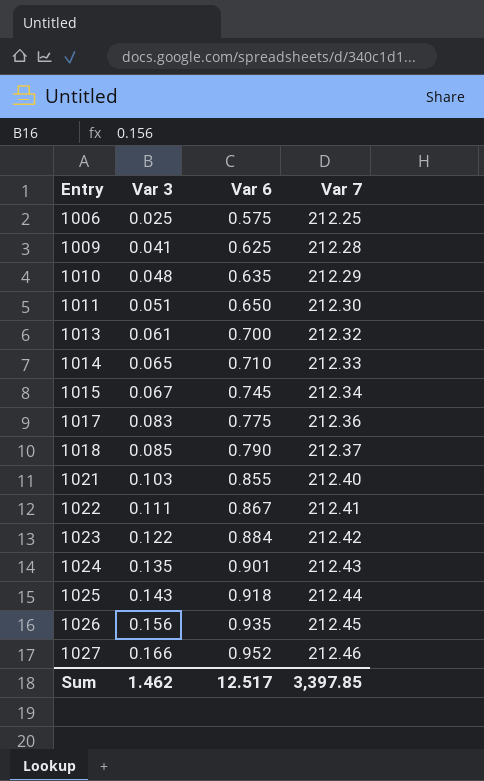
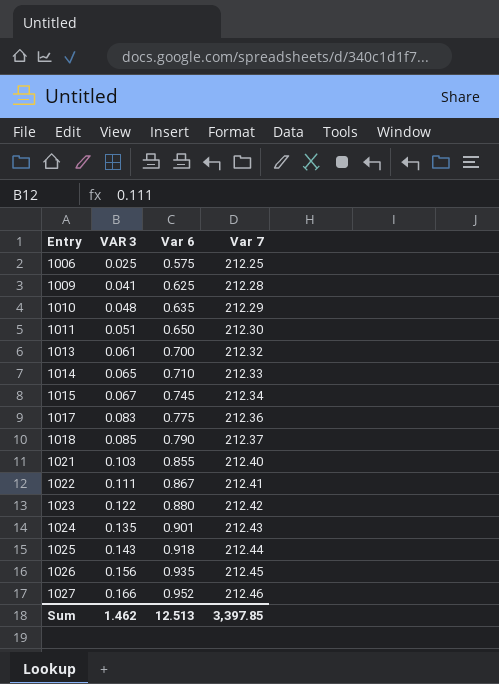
column name: Var 3 -> VAR 3
1023 | Var 6: 0.884 -> 0.880
Sum | Var 6: 12.517 -> 12.513

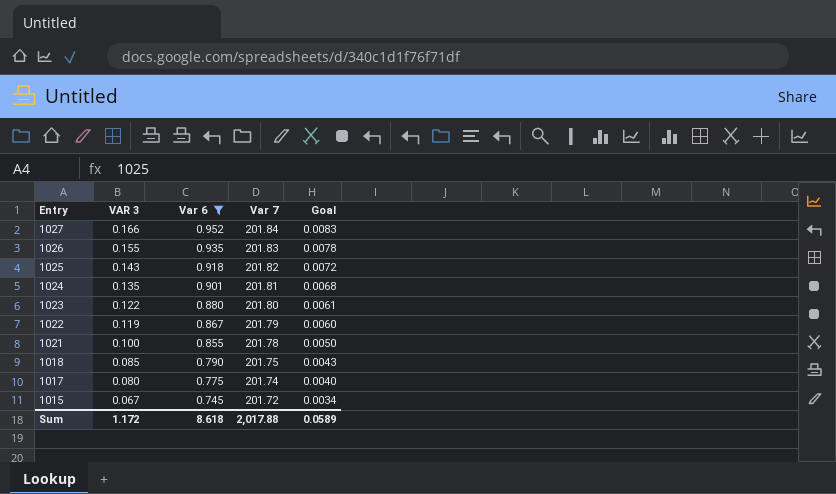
filter: none -> Var 6 >= 0.745
row order: Entry ascending -> Entry descending
column Goal | formula: none -> [VAR 3] * 0.05
1027 | Var 7: 212.46 -> 201.84
1026 | VAR 3: 0.156 -> 0.155
1026 | Var 7: 212.45 -> 201.83
1025 | Var 7: 212.44 -> 201.82
1024 | Var 7: 212.43 -> 201.81
1023 | Var 7: 212.42 -> 201.80
1022 | VAR 3: 0.111 -> 0.119
1022 | Var 7: 212.41 -> 201.79
1021 | VAR 3: 0.103 -> 0.100
1021 | Var 7: 212.40 -> 201.78
1018 | Var 7: 212.37 -> 201.75
1017 | VAR 3: 0.083 -> 0.080
1017 | Var 7: 212.36 -> 201.74
1015 | Var 7: 212.34 -> 201.72
Sum | VAR 3: 1.462 -> 1.172
Sum | Var 6: 12.513 -> 8.618
Sum | Var 7: 3,397.85 -> 2,017.88

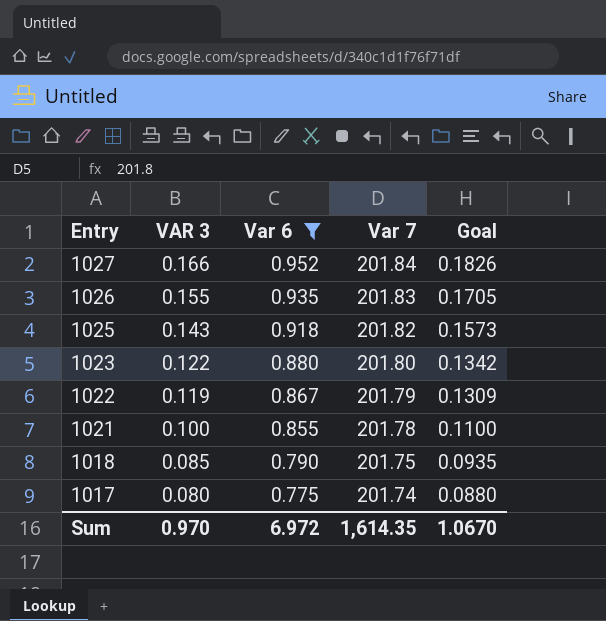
column Goal | formula: [VAR 3] * 0.05 -> [VAR 3] * 1.1
row 1024: 0.135 | 0.901 | 201.81 | 0.0068 -> none
row 1015: 0.067 | 0.745 | 201.72 | 0.0034 -> none
Sum | VAR 3: 1.172 -> 0.970
Sum | Var 6: 8.618 -> 6.972
Sum | Var 7: 2,017.88 -> 1,614.35
Sum | Goal: 0.0589 -> 1.0670

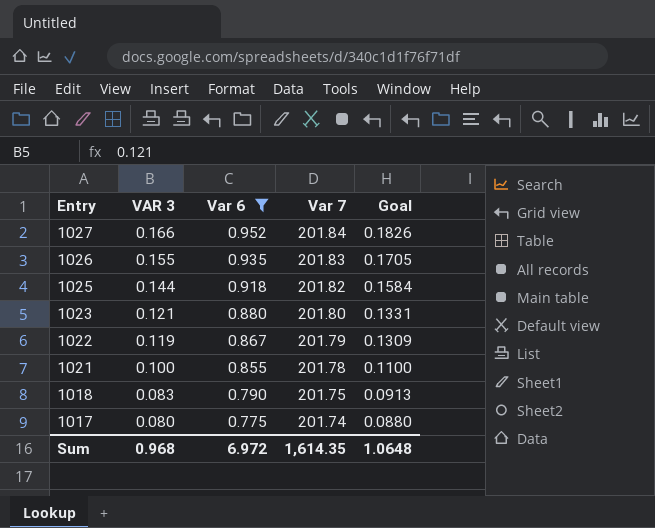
1025 | VAR 3: 0.143 -> 0.144
1025 | Goal: 0.1573 -> 0.1584
1023 | VAR 3: 0.122 -> 0.121
1023 | Goal: 0.1342 -> 0.1331
1018 | VAR 3: 0.085 -> 0.083
1018 | Goal: 0.0935 -> 0.0913
Sum | VAR 3: 0.970 -> 0.968
Sum | Goal: 1.0670 -> 1.0648

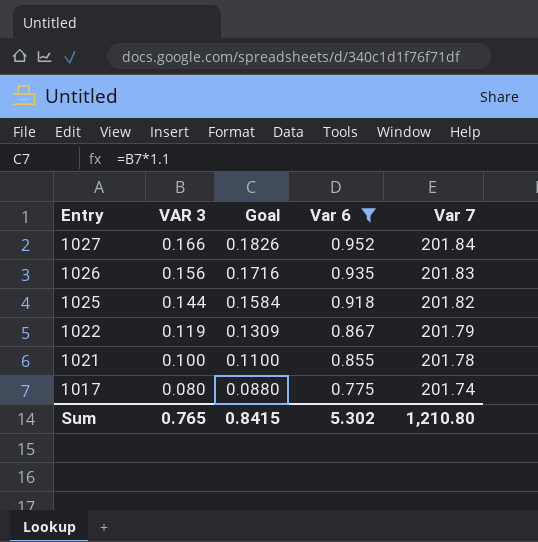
column Goal | position: 5 -> 3
row 1023: 0.121 | 0.880 | 201.80 | 0.1331 -> none
row 1018: 0.083 | 0.790 | 201.75 | 0.0913 -> none
1026 | VAR 3: 0.155 -> 0.156
1026 | Goal: 0.1705 -> 0.1716
Sum | VAR 3: 0.968 -> 0.765
Sum | Goal: 1.0648 -> 0.8415
Sum | Var 6: 6.972 -> 5.302
Sum | Var 7: 1,614.35 -> 1,210.80

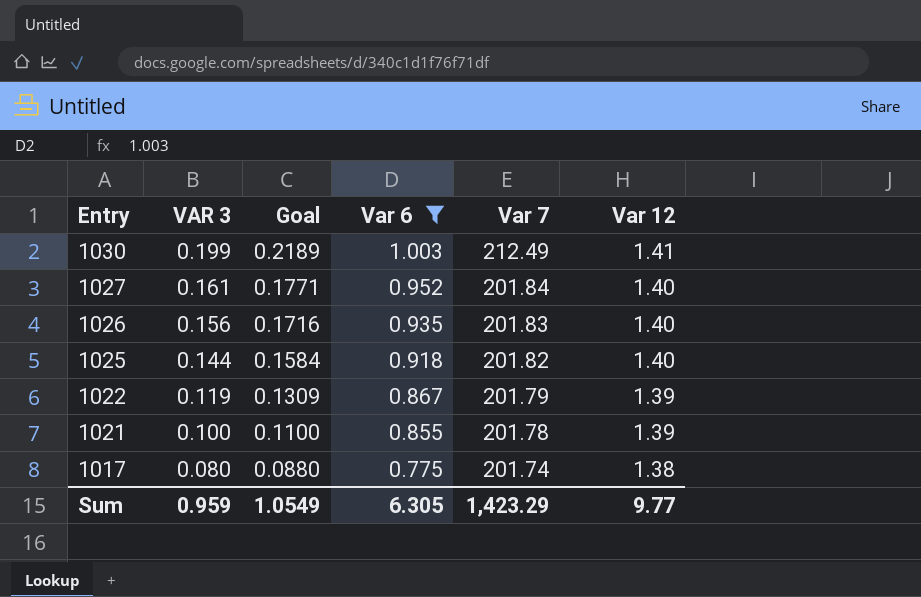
column Var 12 | position: none -> 6
row 1030: none -> 0.199 | 0.2189 | 1.003 | 212.49 | 1.41
1027 | VAR 3: 0.166 -> 0.161
1027 | Goal: 0.1826 -> 0.1771
Sum | VAR 3: 0.765 -> 0.959
Sum | Goal: 0.8415 -> 1.0549
Sum | Var 6: 5.302 -> 6.305
Sum | Var 7: 1,210.80 -> 1,423.29

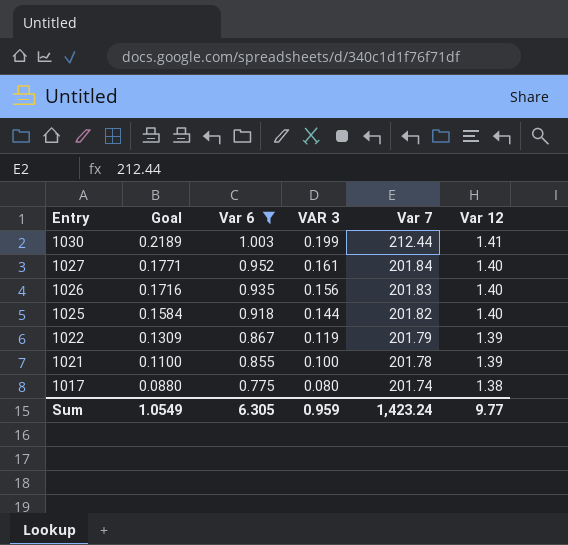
column VAR 3 | position: 2 -> 4
1030 | Var 7: 212.49 -> 212.44
Sum | Var 7: 1,423.29 -> 1,423.24

